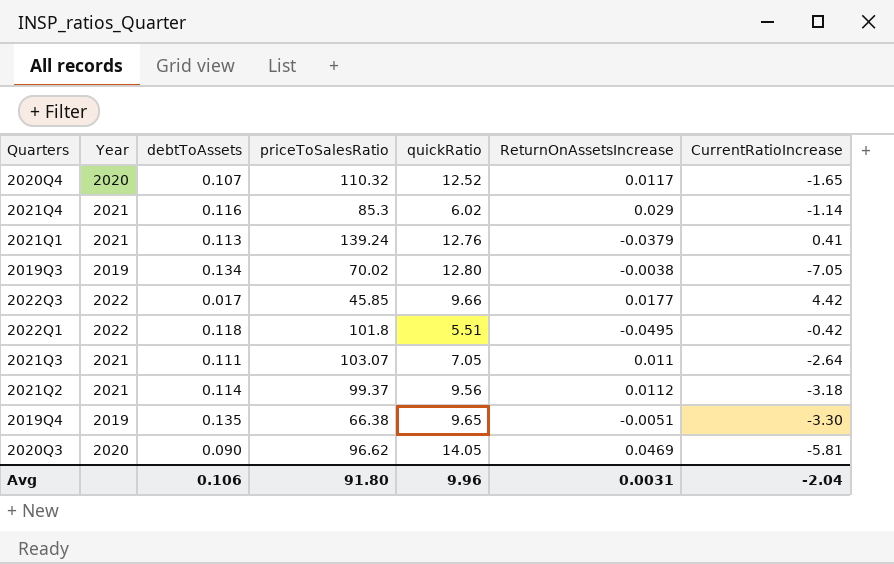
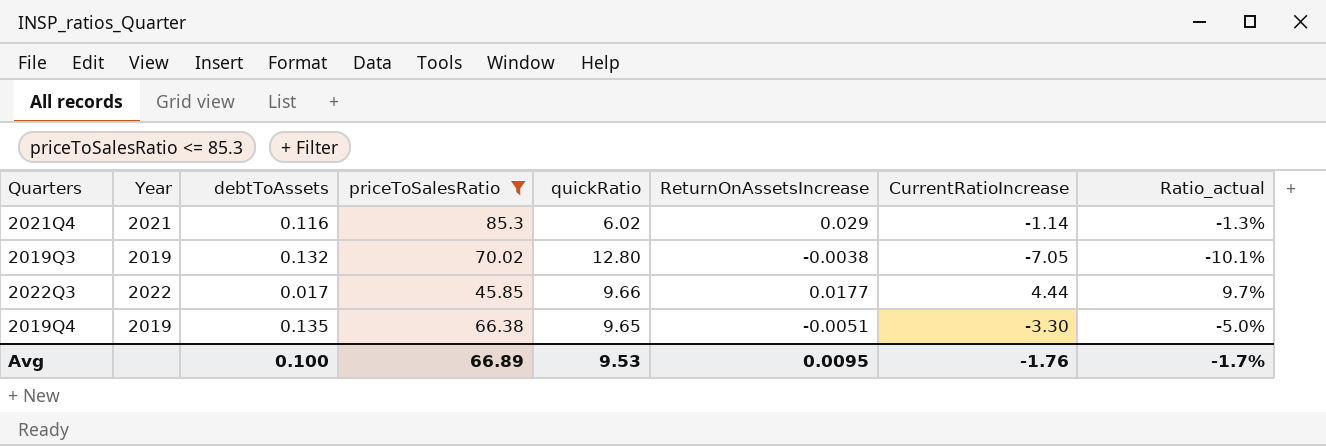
filter: none -> priceToSalesRatio <= 85.3
column Ratio_actual | formula: none -> [CurrentRatioIncrease] / [priceToSalesRatio]
2019Q3 | debtToAssets: 0.134 -> 0.132
2022Q3 | CurrentRatioIncrease: 4.42 -> 4.44
Avg | debtToAssets: 0.106 -> 0.100
Avg | priceToSalesRatio: 91.80 -> 66.89
Avg | quickRatio: 9.96 -> 9.53
Avg | ReturnOnAssetsIncrease: 0.0031 -> 0.0095
Avg | CurrentRatioIncrease: -2.04 -> -1.76

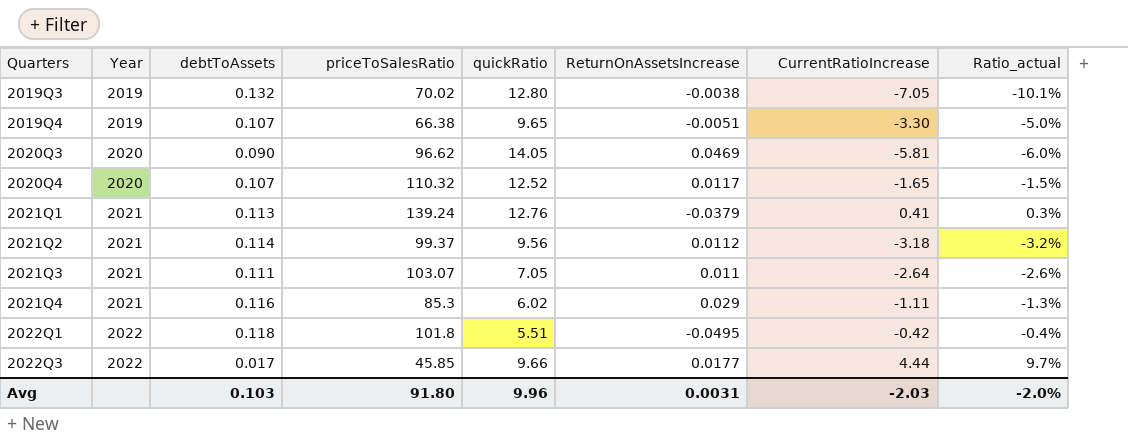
filter: priceToSalesRatio <= 85.3 -> none
row order: none -> Quarters ascending
2019Q4 | debtToAssets: 0.135 -> 0.107
2021Q4 | CurrentRatioIncrease: -1.14 -> -1.11
Avg | debtToAssets: 0.100 -> 0.103
Avg | priceToSalesRatio: 66.89 -> 91.80
Avg | quickRatio: 9.53 -> 9.96
Avg | ReturnOnAssetsIncrease: 0.0095 -> 0.0031
Avg | CurrentRatioIncrease: -1.76 -> -2.03
Avg | Ratio_actual: -1.7% -> -2.0%

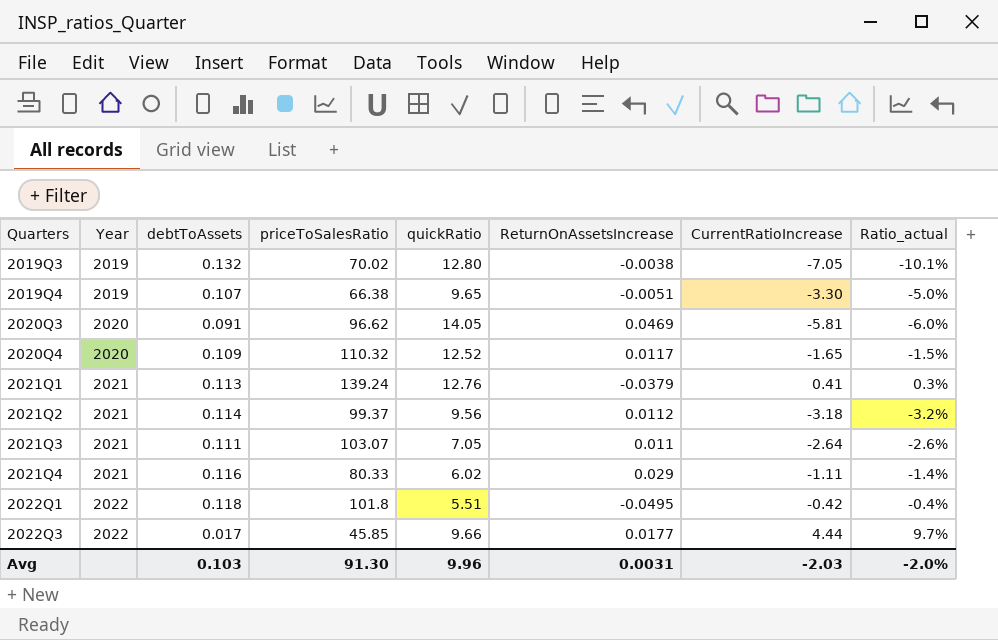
2020Q3 | debtToAssets: 0.090 -> 0.091
2020Q4 | debtToAssets: 0.107 -> 0.109
2021Q4 | priceToSalesRatio: 85.3 -> 80.33
2021Q4 | Ratio_actual: -1.3% -> -1.4%
Avg | priceToSalesRatio: 91.80 -> 91.30

